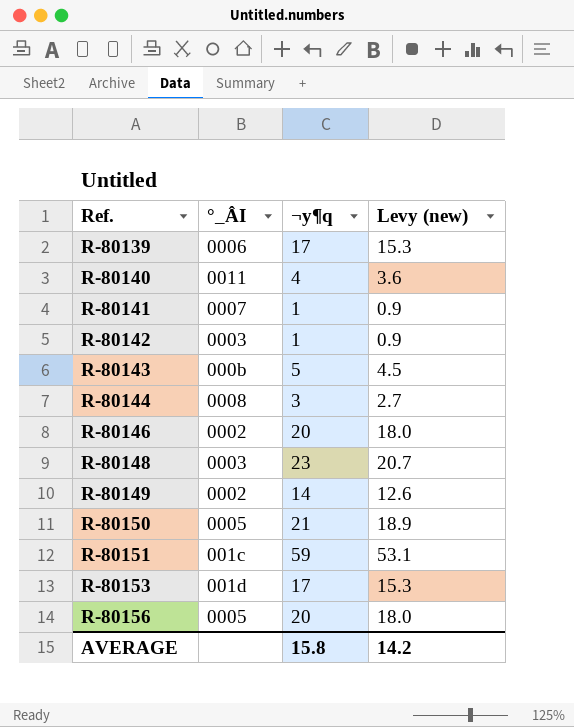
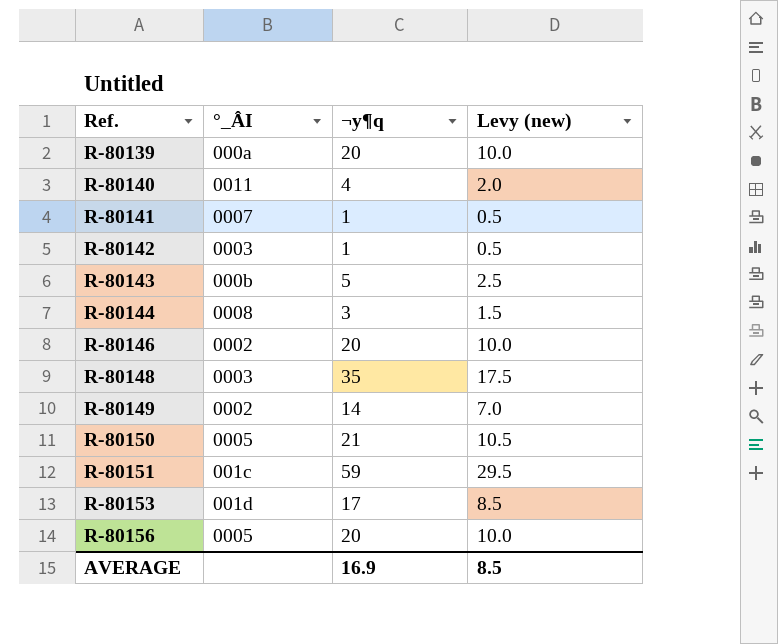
column Levy (new) | formula: [¬y¶q] * 0.9 -> [¬y¶q] * 0.5
R-80139 | °_ÂI: 0006 -> 000a
R-80139 | ¬y¶q: 17 -> 20
R-80148 | ¬y¶q: 23 -> 35
AVERAGE | ¬y¶q: 15.8 -> 16.9
AVERAGE | Levy (new): 14.2 -> 8.5

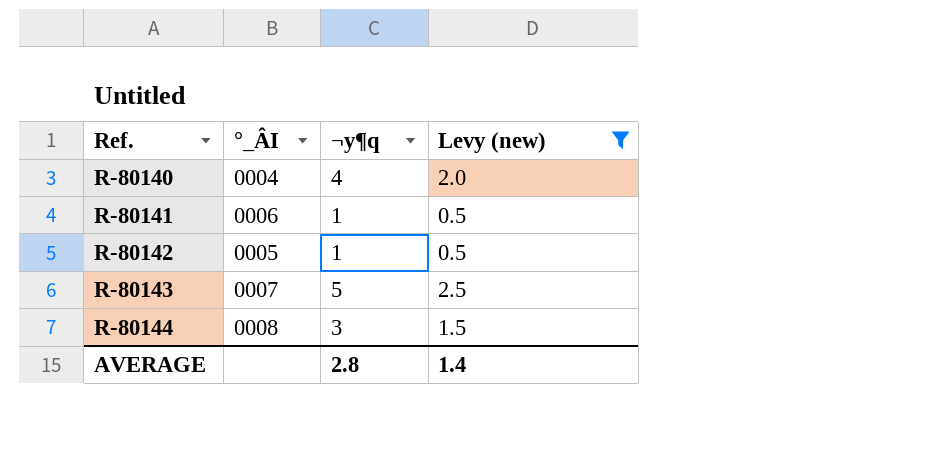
filter: none -> Levy (new) <= 2.5
R-80140 | °_ÂI: 0011 -> 0004
R-80141 | °_ÂI: 0007 -> 0006
R-80142 | °_ÂI: 0003 -> 0005
R-80143 | °_ÂI: 000b -> 0007
AVERAGE | ¬y¶q: 16.9 -> 2.8
AVERAGE | Levy (new): 8.5 -> 1.4

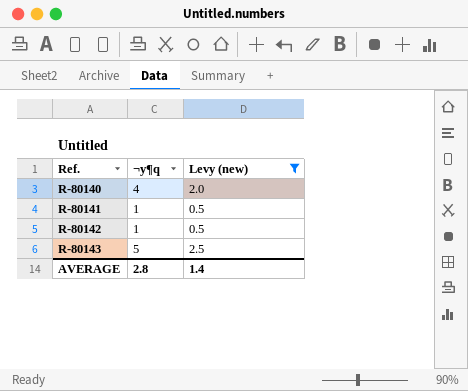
column °_ÂI | position: 2 -> none
row R-80144: 0008 | 3 | 1.5 -> none

